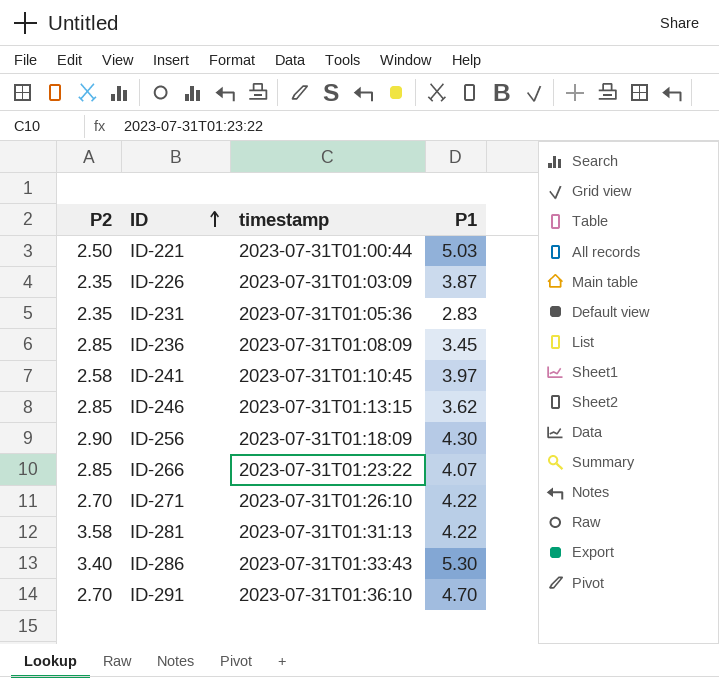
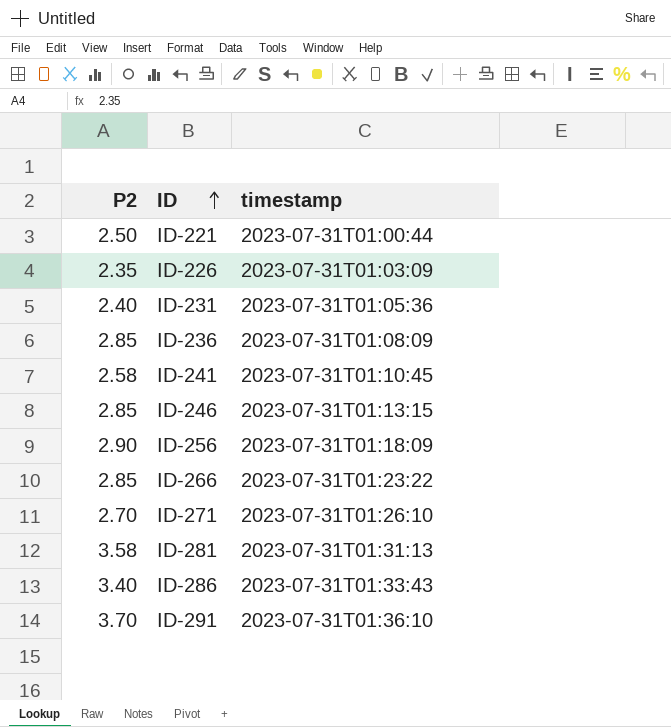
column P1 | position: 4 -> none
ID-231 | P2: 2.35 -> 2.40
ID-291 | P2: 2.70 -> 3.70

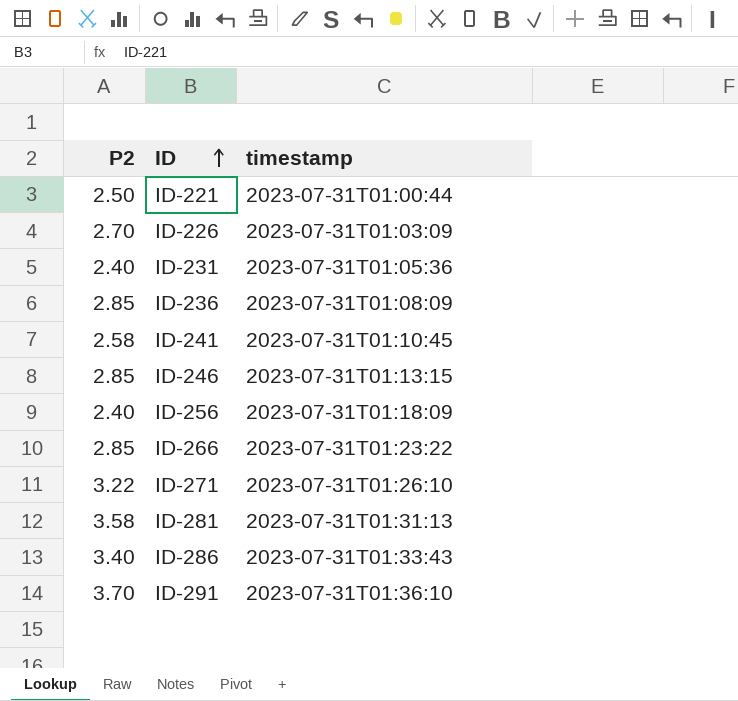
ID-226 | P2: 2.35 -> 2.70
ID-256 | P2: 2.90 -> 2.40
ID-271 | P2: 2.70 -> 3.22

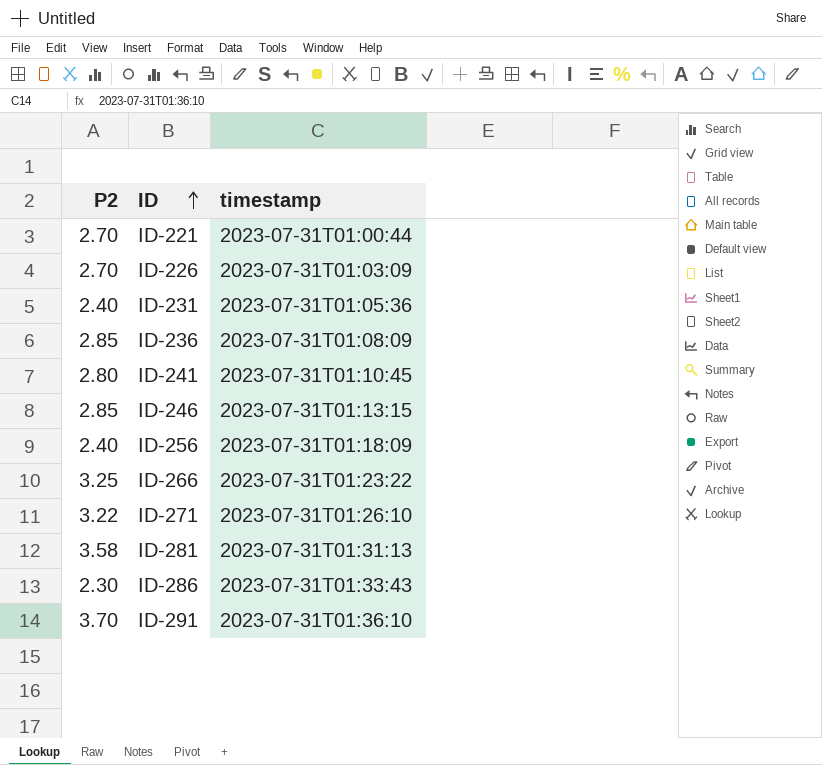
ID-221 | P2: 2.50 -> 2.70
ID-241 | P2: 2.58 -> 2.80
ID-266 | P2: 2.85 -> 3.25
ID-286 | P2: 3.40 -> 2.30

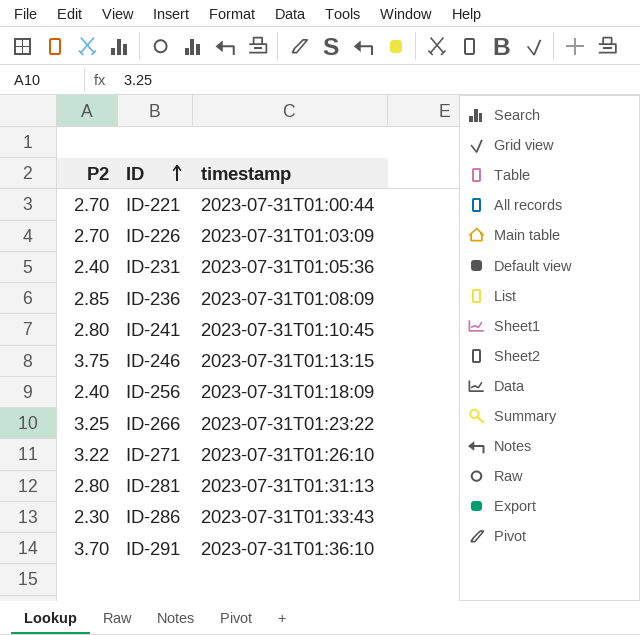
ID-246 | P2: 2.85 -> 3.75
ID-281 | P2: 3.58 -> 2.80

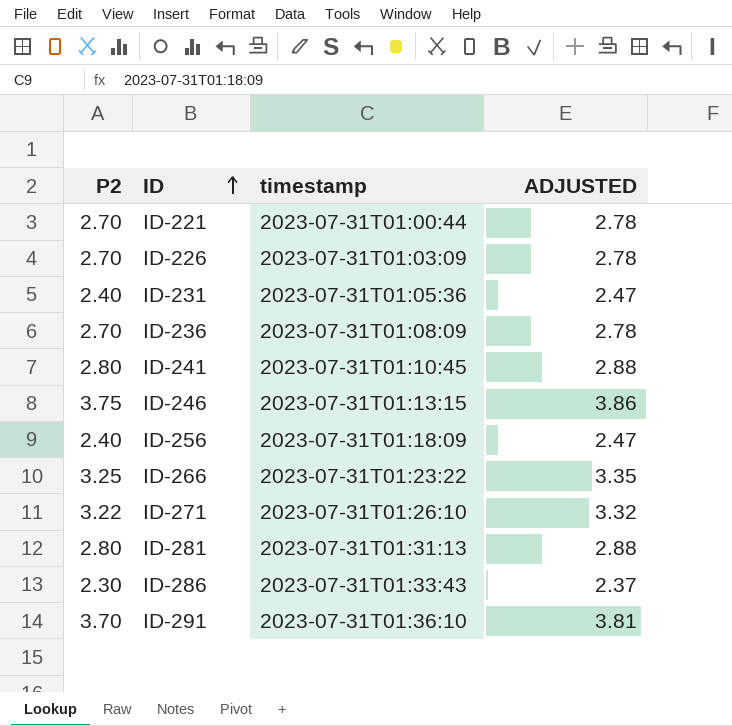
column ADJUSTED | formula: none -> [P2] * 1.03
ID-236 | P2: 2.85 -> 2.70

